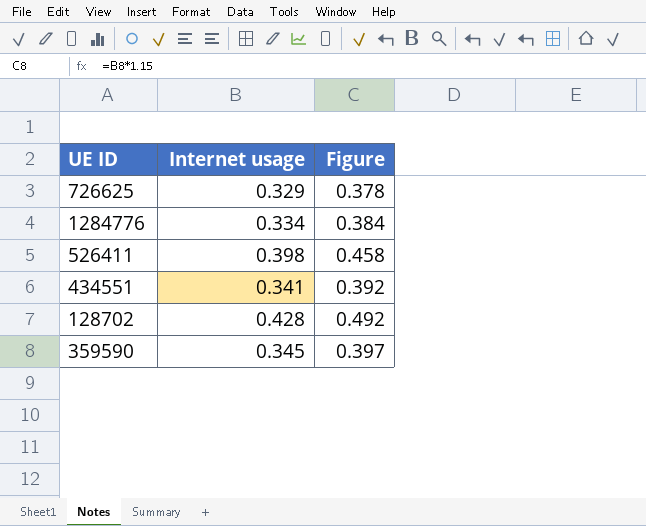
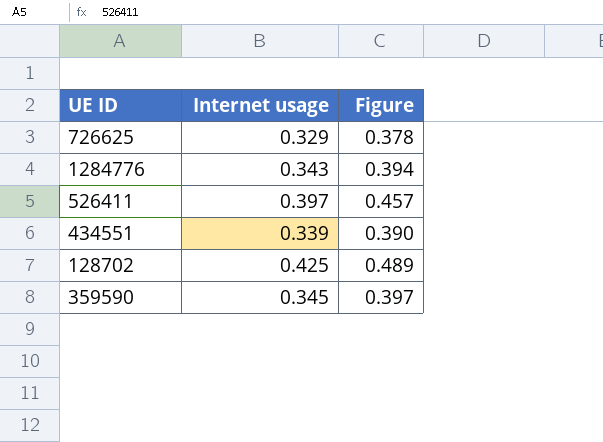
1284776 | Internet usage: 0.334 -> 0.343
1284776 | Figure: 0.384 -> 0.394
526411 | Internet usage: 0.398 -> 0.397
526411 | Figure: 0.458 -> 0.457
434551 | Internet usage: 0.341 -> 0.339
434551 | Figure: 0.392 -> 0.390
128702 | Internet usage: 0.428 -> 0.425
128702 | Figure: 0.492 -> 0.489

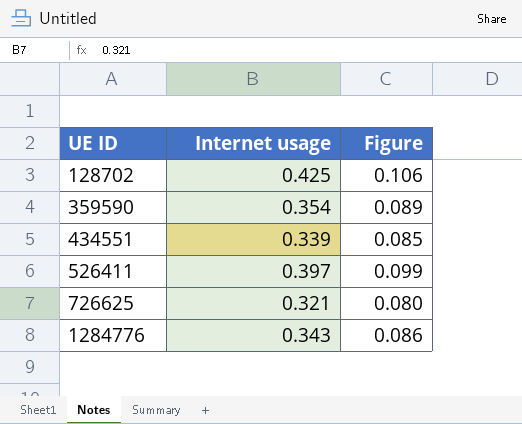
row order: none -> UE ID ascending
column Figure | formula: [Internet usage] * 1.15 -> [Internet usage] * 0.25
359590 | Internet usage: 0.345 -> 0.354
726625 | Internet usage: 0.329 -> 0.321

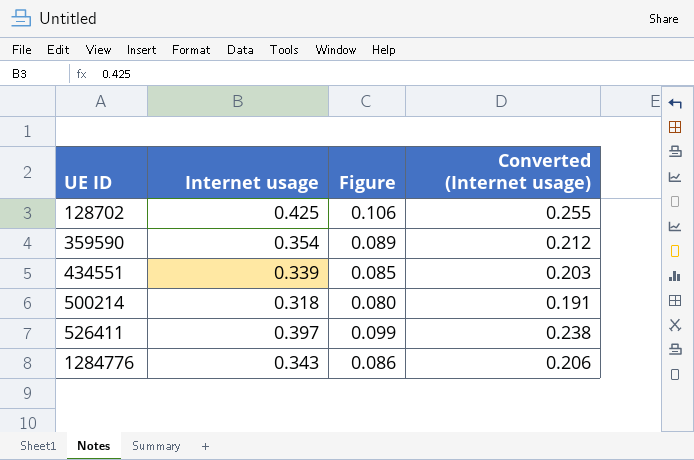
column Converted (Internet usage) | formula: none -> [Internet usage] * 0.6
row 726625: 0.321 | 0.080 -> none
row 500214: none -> 0.318 | 0.080 | 0.191

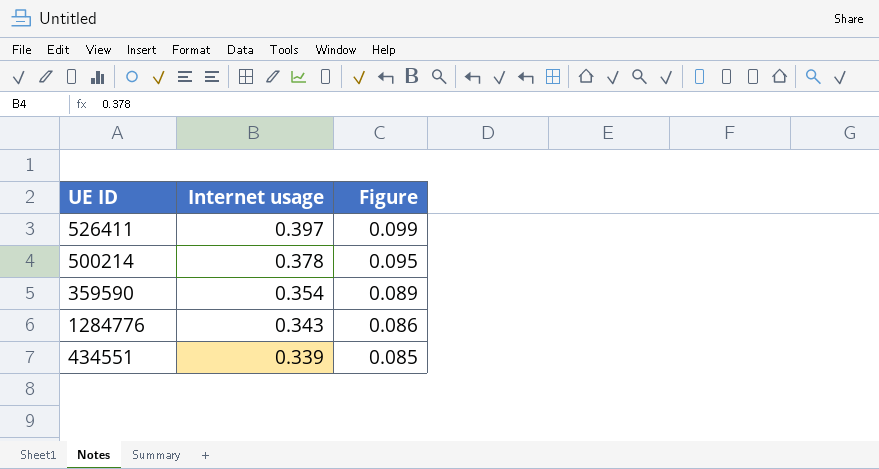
row order: UE ID ascending -> Internet usage descending
column Converted (Internet usage) | formula: [Internet usage] * 0.6 -> none
row 128702: 0.425 | 0.106 | 0.255 -> none
500214 | Internet usage: 0.318 -> 0.378
500214 | Figure: 0.080 -> 0.095

